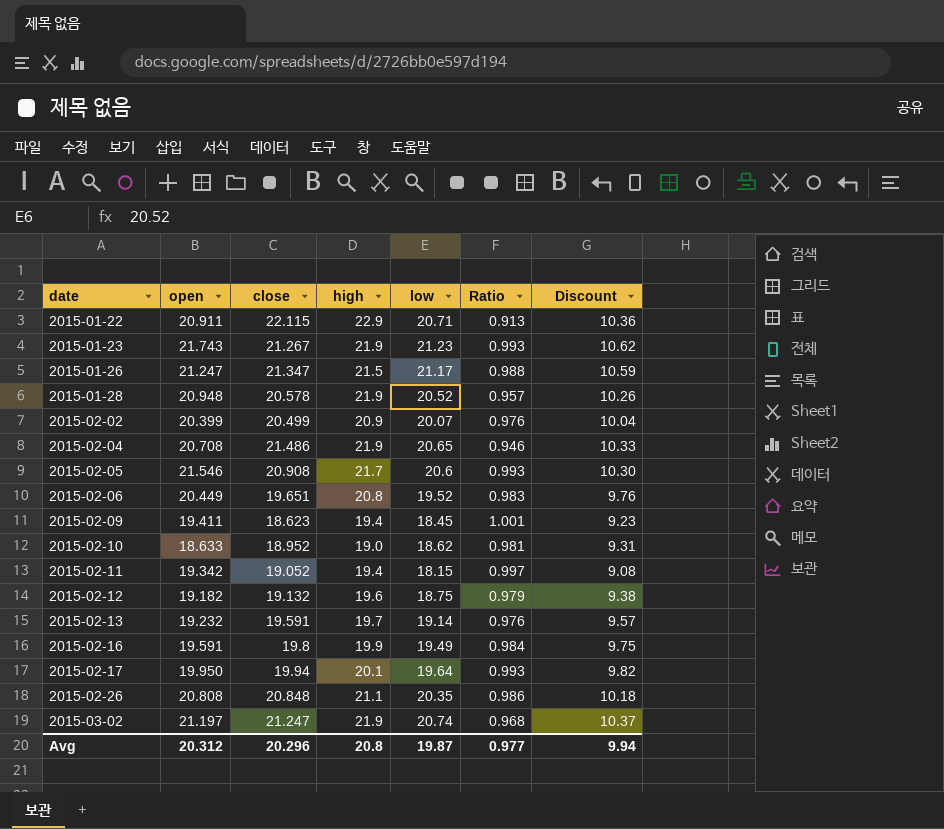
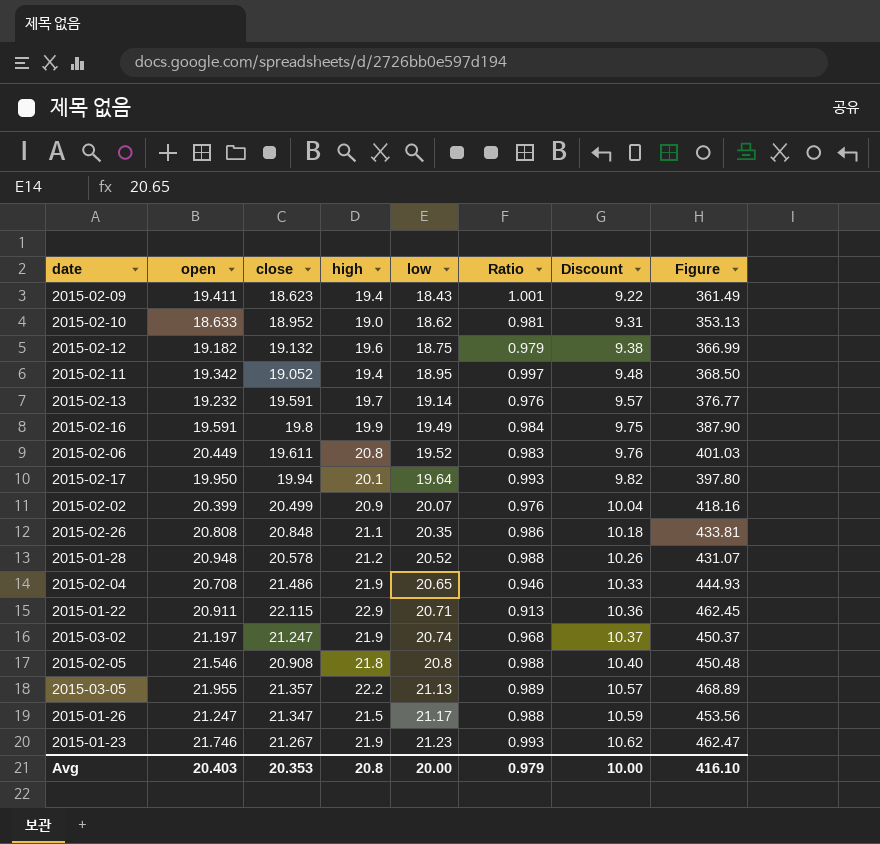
row order: date ascending -> low ascending
column Figure | formula: none -> [open] * [close]
2015-02-09 | low: 18.45 -> 18.43
2015-02-09 | Discount: 9.23 -> 9.22
2015-02-11 | low: 18.15 -> 18.95
2015-02-11 | Discount: 9.08 -> 9.48
2015-02-06 | close: 19.651 -> 19.611
2015-01-28 | high: 21.9 -> 21.2
2015-01-28 | Ratio: 0.957 -> 0.988
2015-02-05 | high: 21.7 -> 21.8
2015-02-05 | low: 20.6 -> 20.8
2015-02-05 | Ratio: 0.993 -> 0.988
2015-02-05 | Discount: 10.30 -> 10.40
row 2015-03-05: none -> 21.955 | 21.357 | 22.2 | 21.13 | 0.989 | 10.57 | 468.89
2015-01-23 | open: 21.743 -> 21.746
Avg | open: 20.312 -> 20.403
Avg | close: 20.296 -> 20.353
Avg | low: 19.87 -> 20.00
Avg | Ratio: 0.977 -> 0.979
Avg | Discount: 9.94 -> 10.00

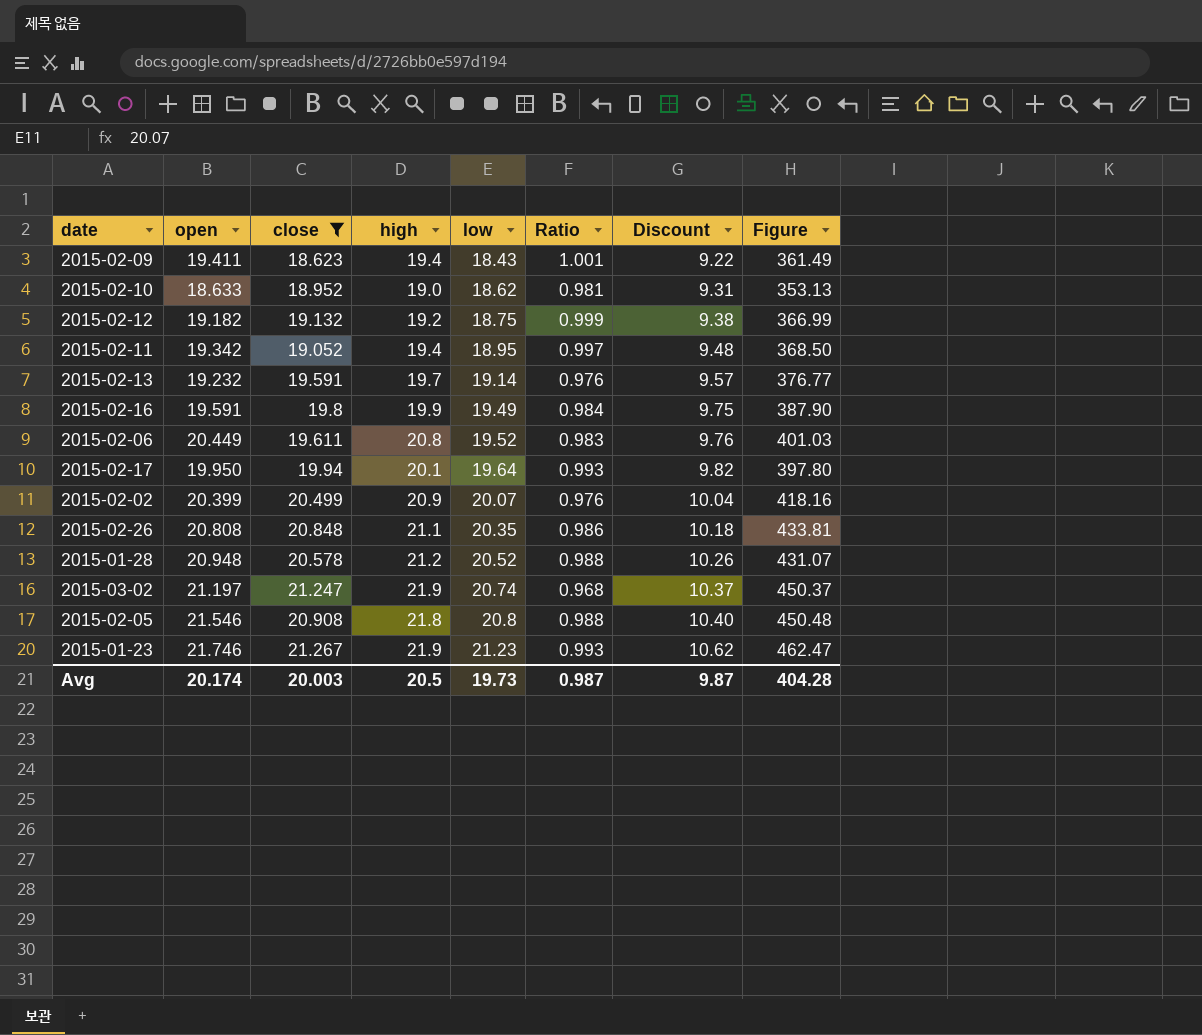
filter: none -> close <= 21.267
2015-02-12 | high: 19.6 -> 19.2
2015-02-12 | Ratio: 0.979 -> 0.999
Avg | open: 20.403 -> 20.174
Avg | close: 20.353 -> 20.003
Avg | high: 20.8 -> 20.5
Avg | low: 20.00 -> 19.73
Avg | Ratio: 0.979 -> 0.987
Avg | Discount: 10.00 -> 9.87
Avg | Figure: 416.10 -> 404.28

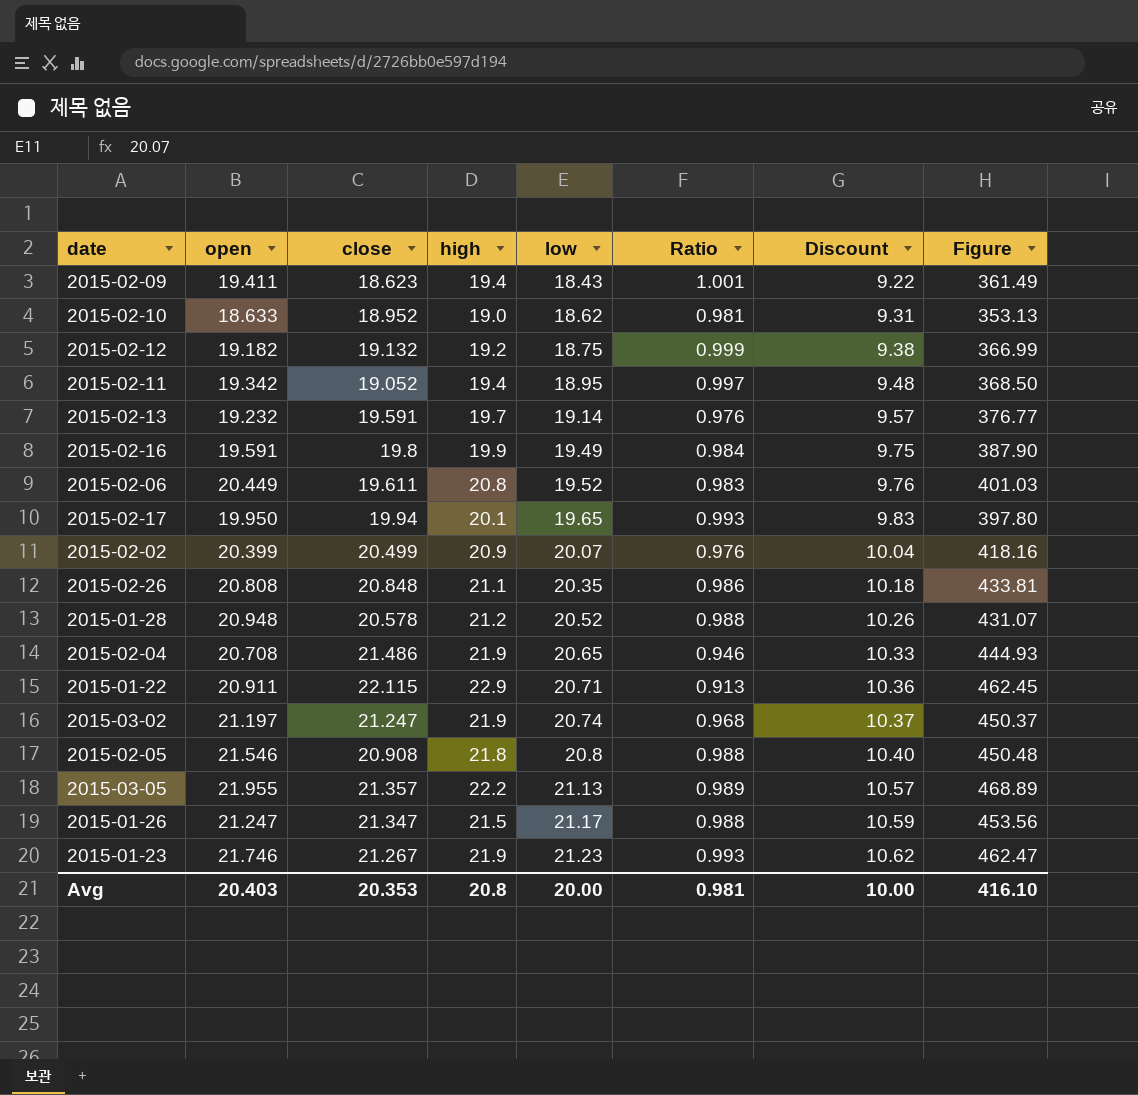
filter: close <= 21.267 -> none
2015-02-17 | low: 19.64 -> 19.65
2015-02-17 | Discount: 9.82 -> 9.83
Avg | open: 20.174 -> 20.403
Avg | close: 20.003 -> 20.353
Avg | high: 20.5 -> 20.8
Avg | low: 19.73 -> 20.00
Avg | Ratio: 0.987 -> 0.981
Avg | Discount: 9.87 -> 10.00
Avg | Figure: 404.28 -> 416.10

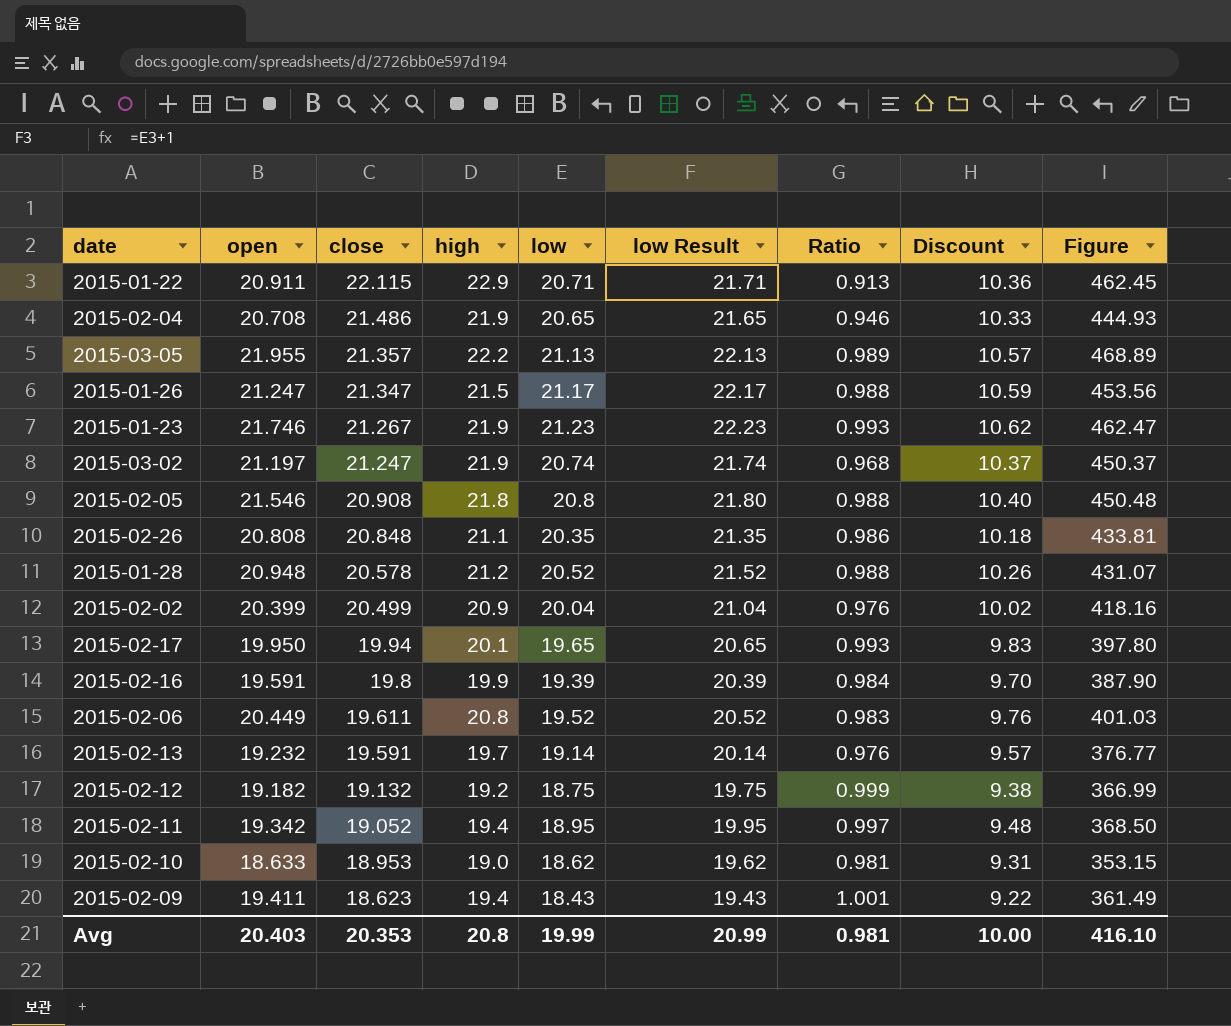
row order: low ascending -> close descending
column low Result | formula: none -> [low] + 1
2015-02-02 | low: 20.07 -> 20.04
2015-02-02 | Discount: 10.04 -> 10.02
2015-02-16 | low: 19.49 -> 19.39
2015-02-16 | Discount: 9.75 -> 9.70
2015-02-10 | close: 18.952 -> 18.953
2015-02-10 | Figure: 353.13 -> 353.15
Avg | low: 20.00 -> 19.99

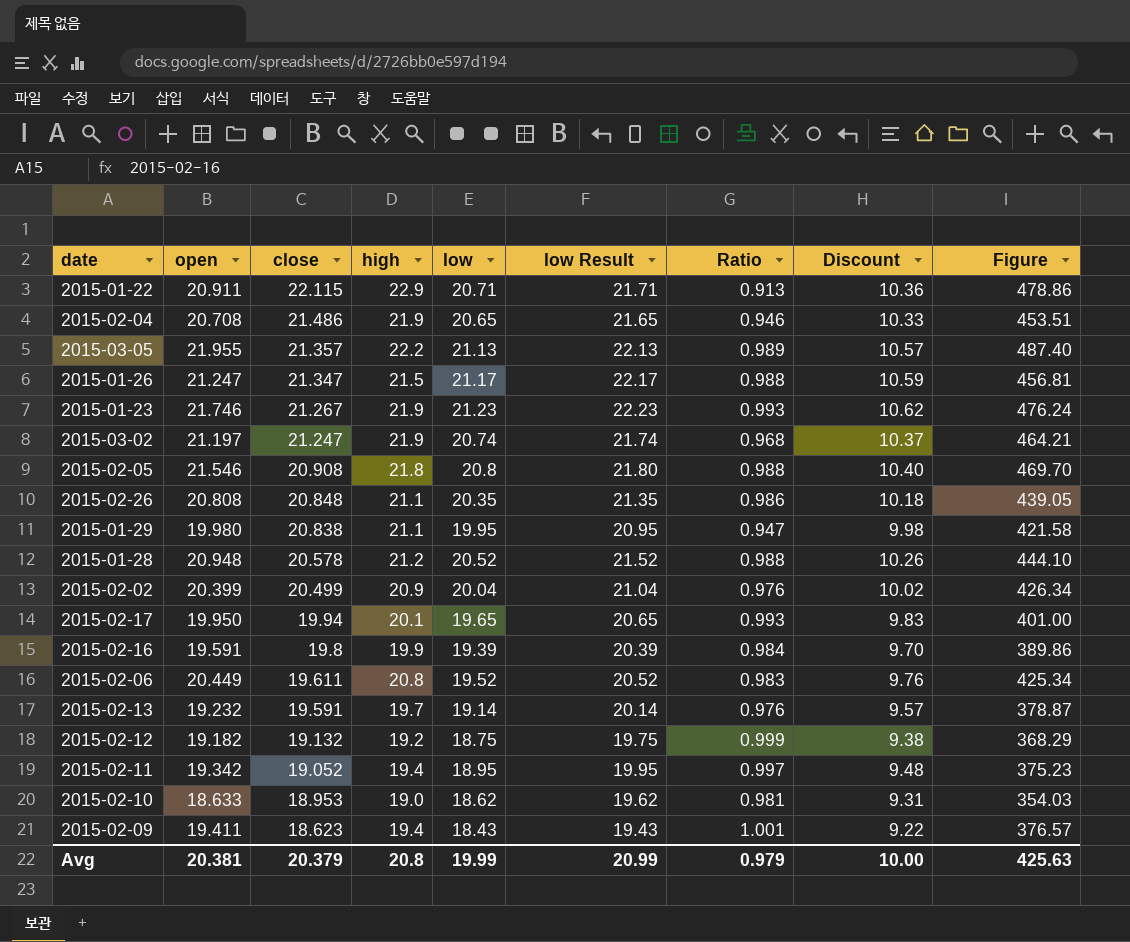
column Figure | formula: [open] * [close] -> [open] * [high]
row 2015-01-29: none -> 19.980 | 20.838 | 21.1 | 19.95 | 20.95 | 0.947 | 9.98 | 421.58
Avg | open: 20.403 -> 20.381
Avg | close: 20.353 -> 20.379
Avg | Ratio: 0.981 -> 0.979
Avg | Figure: 416.10 -> 425.63

